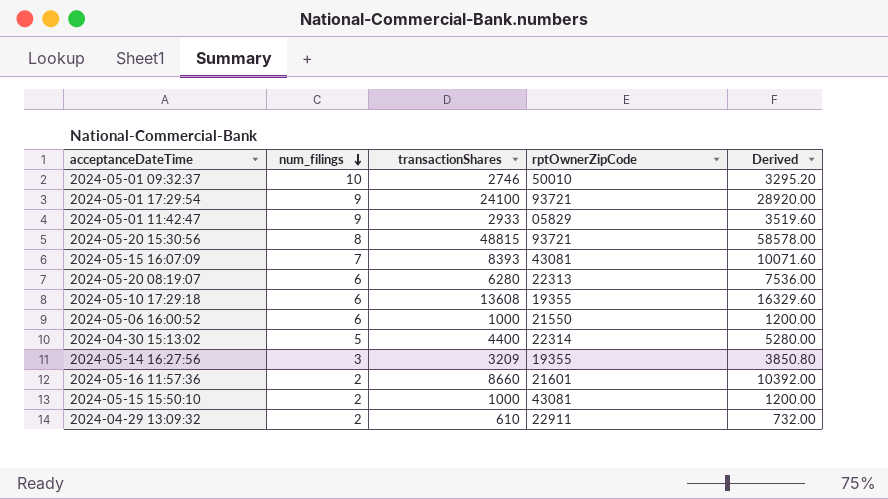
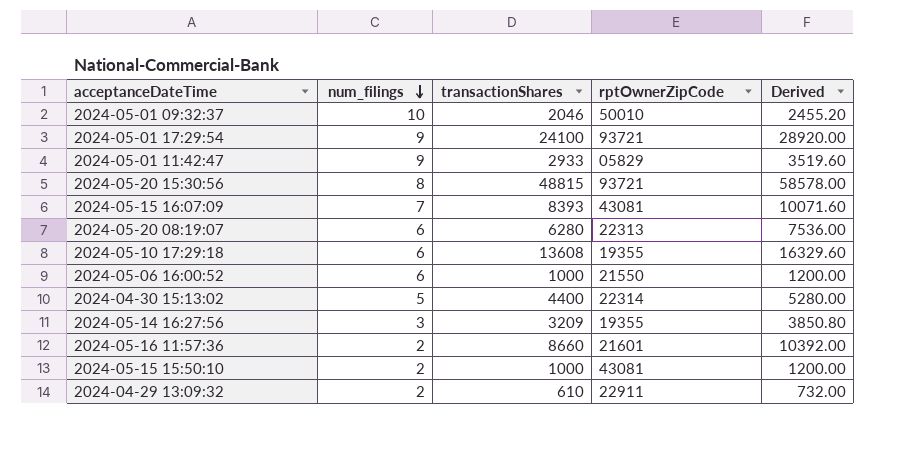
2024-05-01 09:32:37 | transactionShares: 2746 -> 2046
2024-05-01 09:32:37 | Derived: 3295.20 -> 2455.20

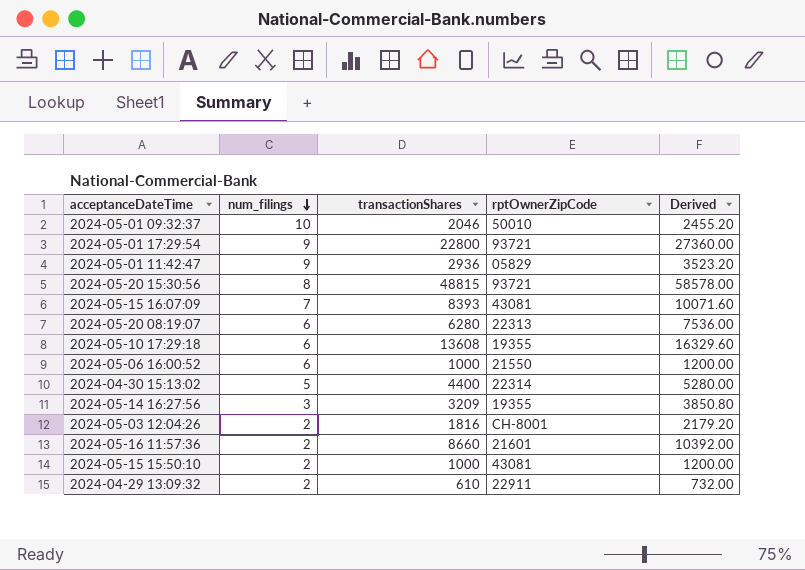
2024-05-01 17:29:54 | transactionShares: 24100 -> 22800
2024-05-01 17:29:54 | Derived: 28920.00 -> 27360.00
2024-05-01 11:42:47 | transactionShares: 2933 -> 2936
2024-05-01 11:42:47 | Derived: 3519.60 -> 3523.20
row 2024-05-03 12:04:26: none -> 2 | 1816 | CH-8001 | 2179.20

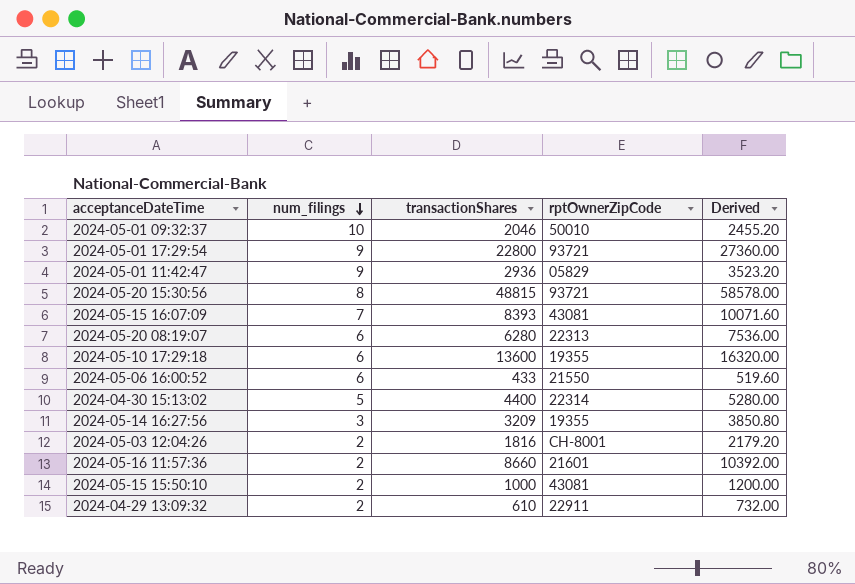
2024-05-10 17:29:18 | transactionShares: 13608 -> 13600
2024-05-10 17:29:18 | Derived: 16329.60 -> 16320.00
2024-05-06 16:00:52 | transactionShares: 1000 -> 433
2024-05-06 16:00:52 | Derived: 1200.00 -> 519.60

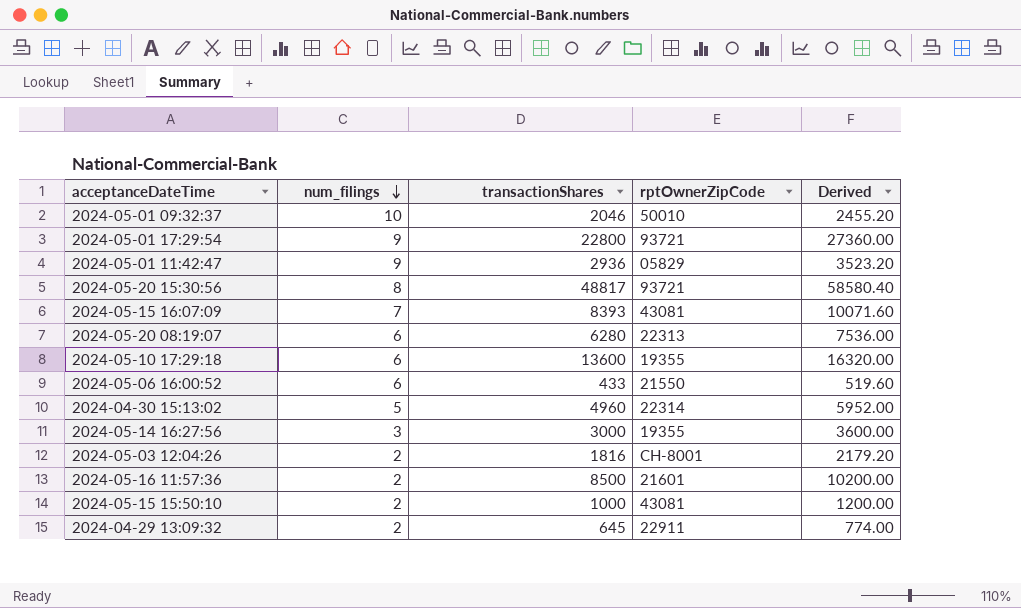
2024-05-20 15:30:56 | transactionShares: 48815 -> 48817
2024-05-20 15:30:56 | Derived: 58578.00 -> 58580.40
2024-04-30 15:13:02 | transactionShares: 4400 -> 4960
2024-04-30 15:13:02 | Derived: 5280.00 -> 5952.00
2024-05-14 16:27:56 | transactionShares: 3209 -> 3000
2024-05-14 16:27:56 | Derived: 3850.80 -> 3600.00
2024-05-16 11:57:36 | transactionShares: 8660 -> 8500
2024-05-16 11:57:36 | Derived: 10392.00 -> 10200.00
2024-04-29 13:09:32 | transactionShares: 610 -> 645
2024-04-29 13:09:32 | Derived: 732.00 -> 774.00

